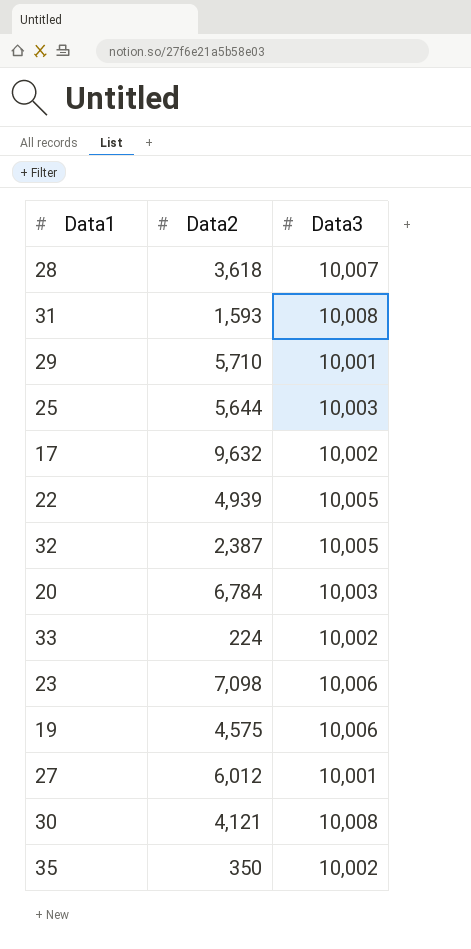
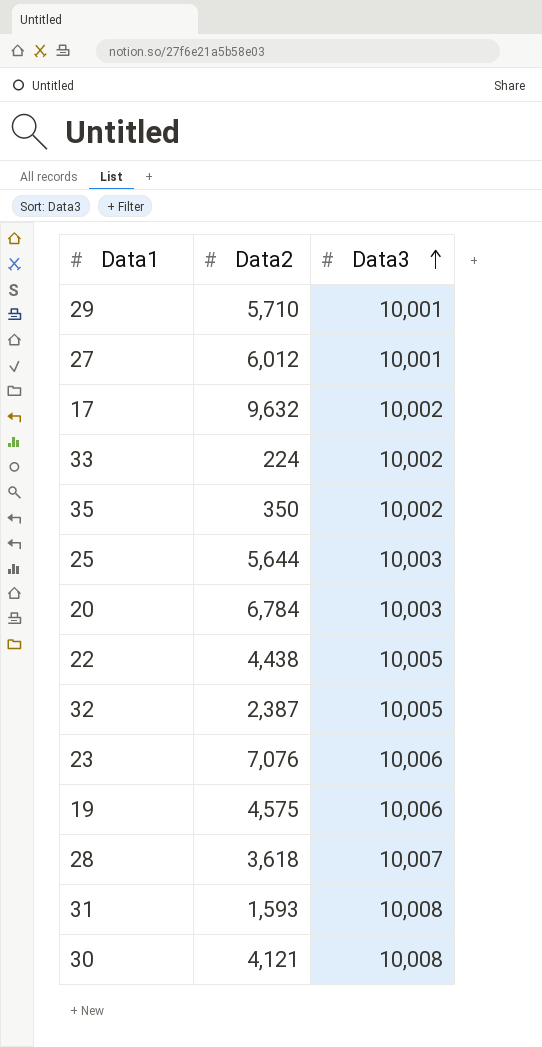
row order: none -> Data3 ascending
22 | Data2: 4,939 -> 4,438
23 | Data2: 7,098 -> 7,076

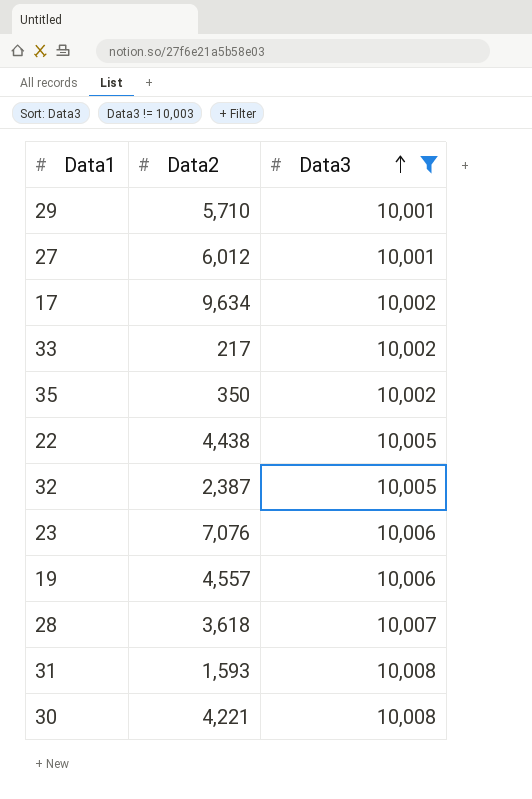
filter: none -> Data3 != 10,003
17 | Data2: 9,632 -> 9,634
33 | Data2: 224 -> 217
19 | Data2: 4,575 -> 4,557
30 | Data2: 4,121 -> 4,221

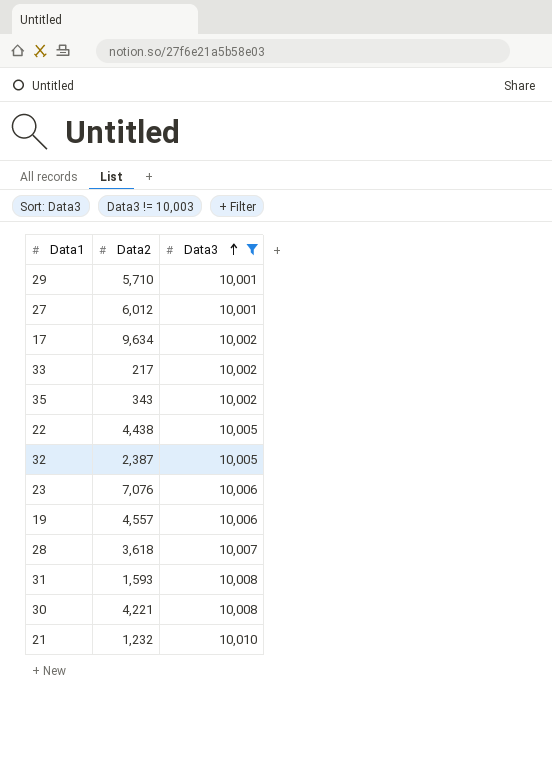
35 | Data2: 350 -> 343
row 21: none -> 1,232 | 10,010

